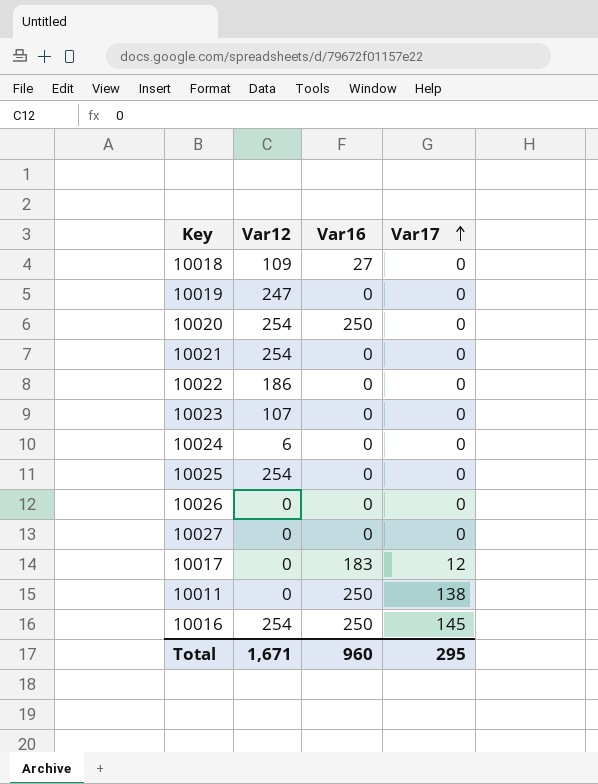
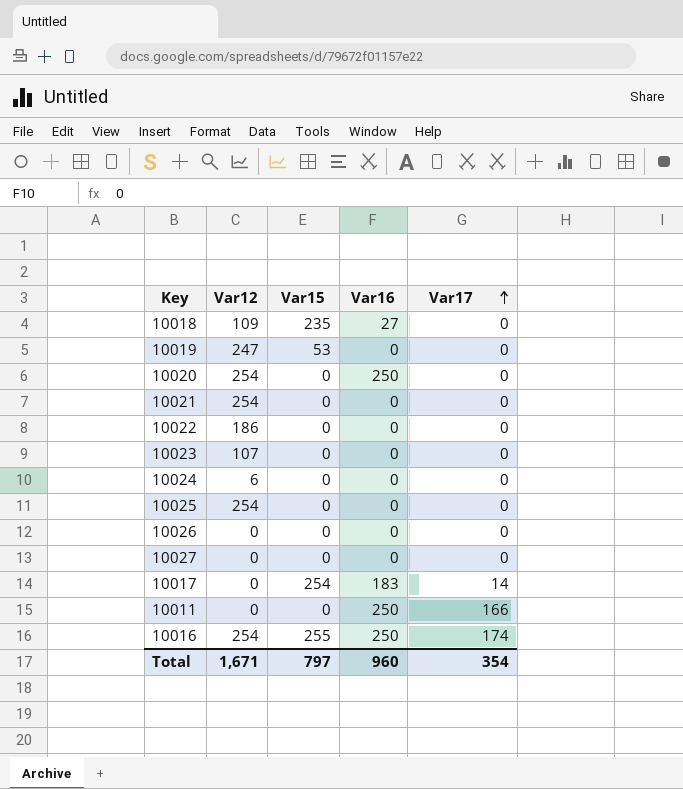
column Var15 | position: none -> 3
10017 | Var17: 12 -> 14
10011 | Var17: 138 -> 166
10016 | Var17: 145 -> 174
Total | Var17: 295 -> 354

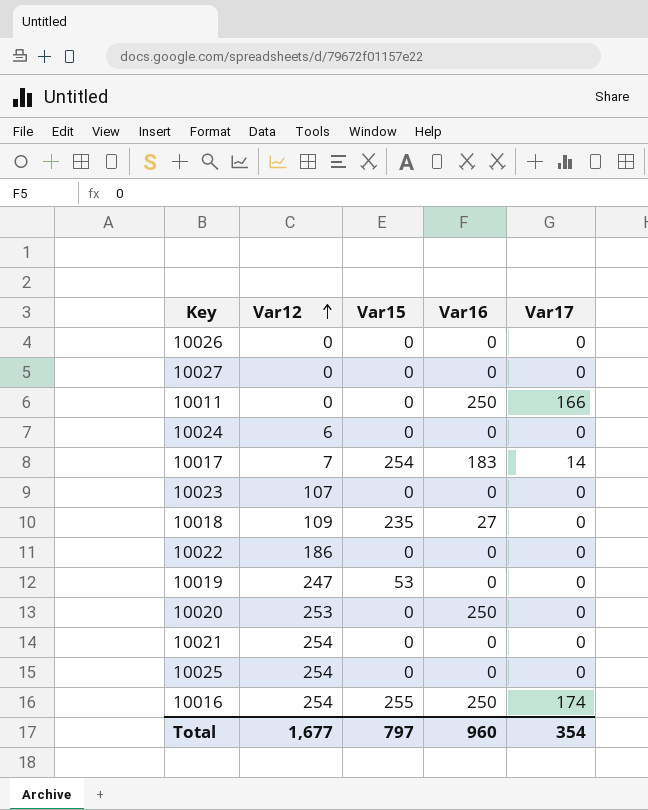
row order: Var17 ascending -> Var12 ascending
10017 | Var12: 0 -> 7
10020 | Var12: 254 -> 253
Total | Var12: 1,671 -> 1,677

